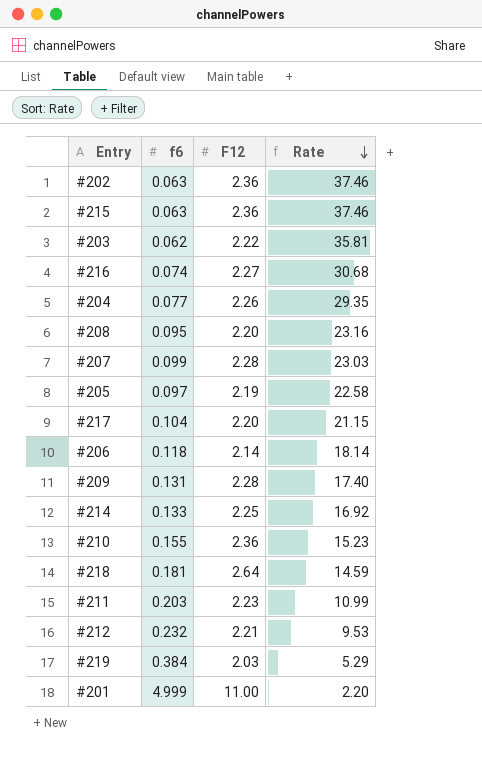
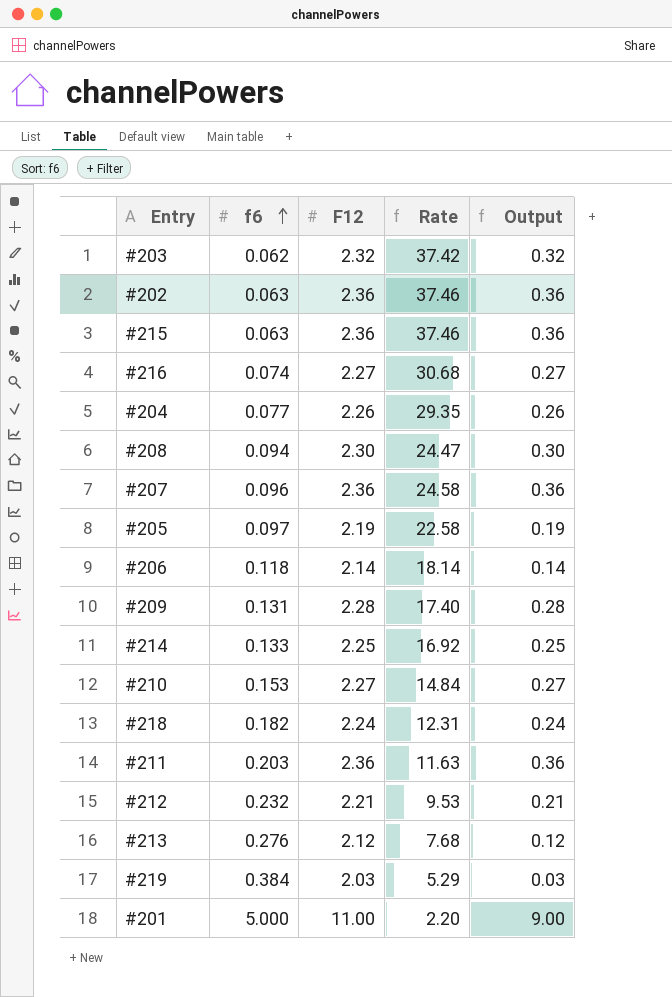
row order: Rate descending -> f6 ascending
column Output | formula: none -> [F12] - 2
row #217: 0.104 | 2.20 | 21.15 -> none
#203 | F12: 2.22 -> 2.32
#203 | Rate: 35.81 -> 37.42
#208 | f6: 0.095 -> 0.094
#208 | F12: 2.20 -> 2.30
#208 | Rate: 23.16 -> 24.47
#207 | f6: 0.099 -> 0.096
#207 | F12: 2.28 -> 2.36
#207 | Rate: 23.03 -> 24.58
#210 | f6: 0.155 -> 0.153
#210 | F12: 2.36 -> 2.27
#210 | Rate: 15.23 -> 14.84
#218 | f6: 0.181 -> 0.182
#218 | F12: 2.64 -> 2.24
#218 | Rate: 14.59 -> 12.31
#211 | F12: 2.23 -> 2.36
#211 | Rate: 10.99 -> 11.63
row #213: none -> 0.276 | 2.12 | 7.68 | 0.12
#201 | f6: 4.999 -> 5.000

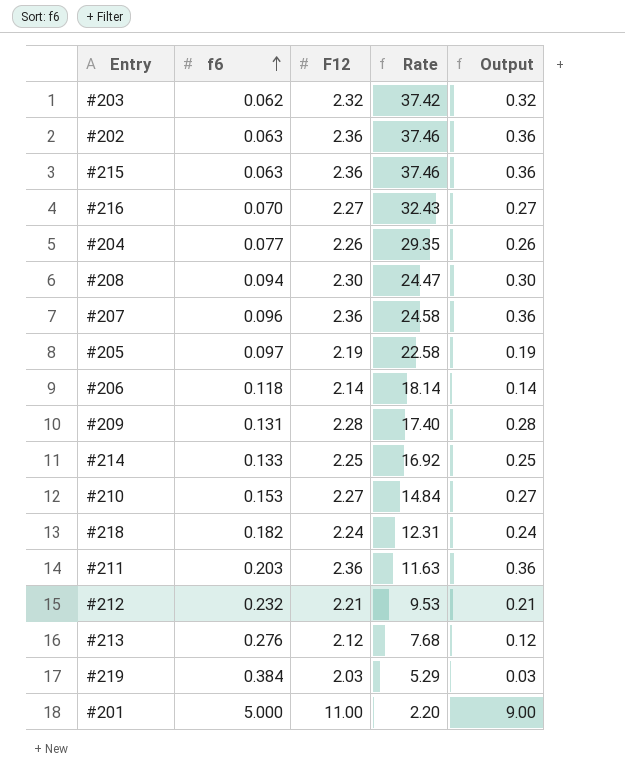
#216 | f6: 0.074 -> 0.070
#216 | Rate: 30.68 -> 32.43

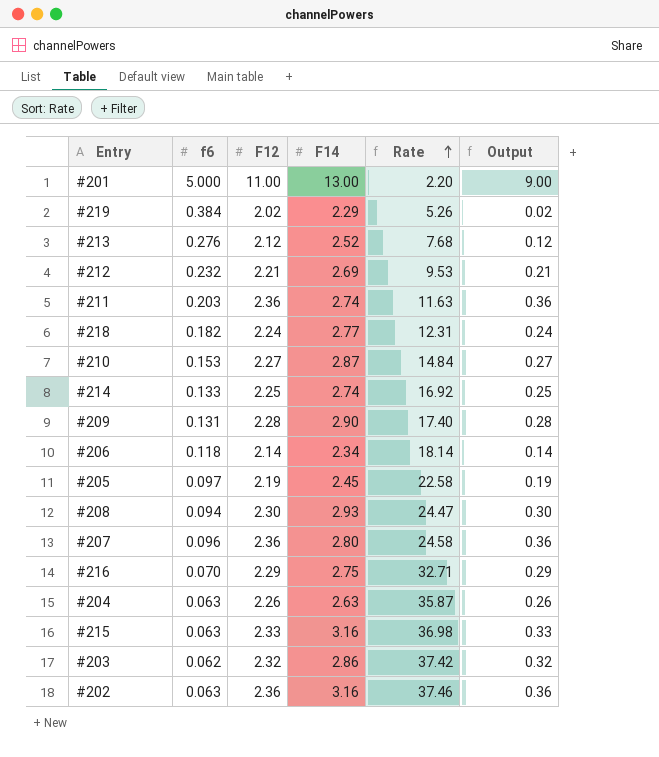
row order: f6 ascending -> Rate ascending
column F14 | position: none -> 4
#219 | F12: 2.03 -> 2.02
#219 | Rate: 5.29 -> 5.26
#219 | Output: 0.03 -> 0.02
#216 | F12: 2.27 -> 2.29
#216 | Rate: 32.43 -> 32.71
#216 | Output: 0.27 -> 0.29
#204 | f6: 0.077 -> 0.063
#204 | Rate: 29.35 -> 35.87
#215 | F12: 2.36 -> 2.33
#215 | Rate: 37.46 -> 36.98
#215 | Output: 0.36 -> 0.33

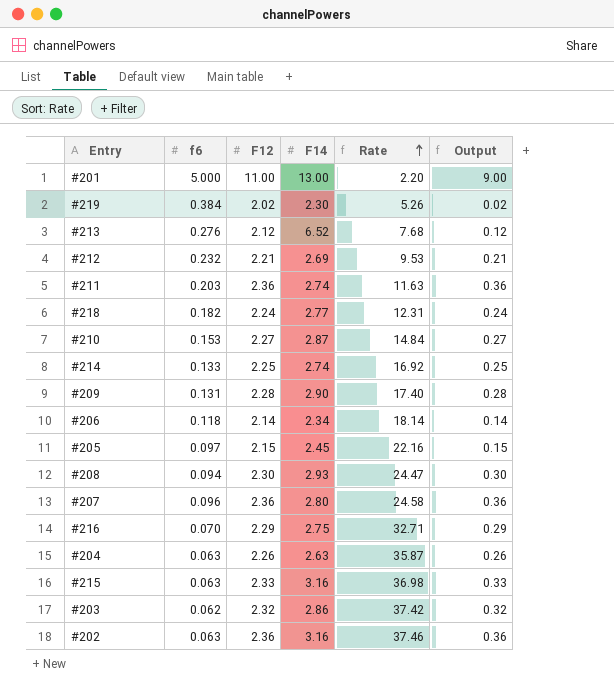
#219 | F14: 2.29 -> 2.30
#213 | F14: 2.52 -> 6.52
#205 | F12: 2.19 -> 2.15
#205 | Rate: 22.58 -> 22.16
#205 | Output: 0.19 -> 0.15

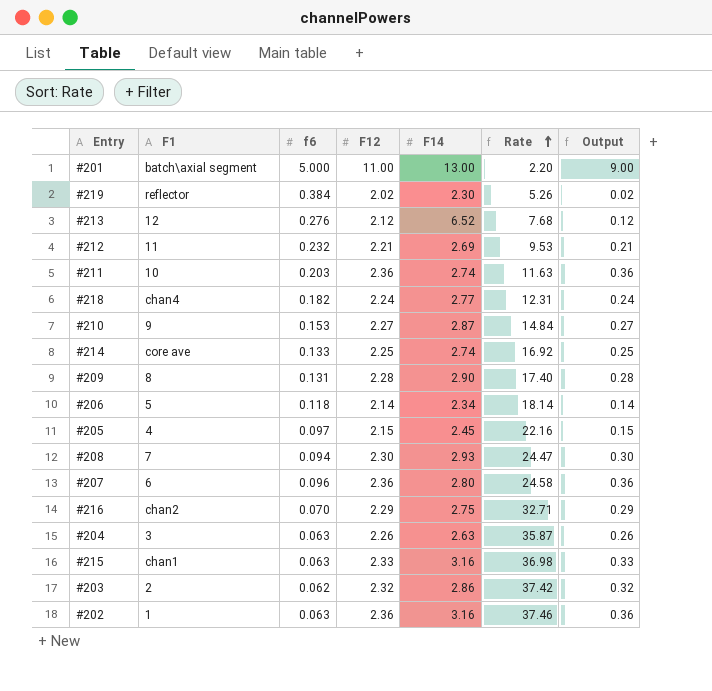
column F1 | position: none -> 2

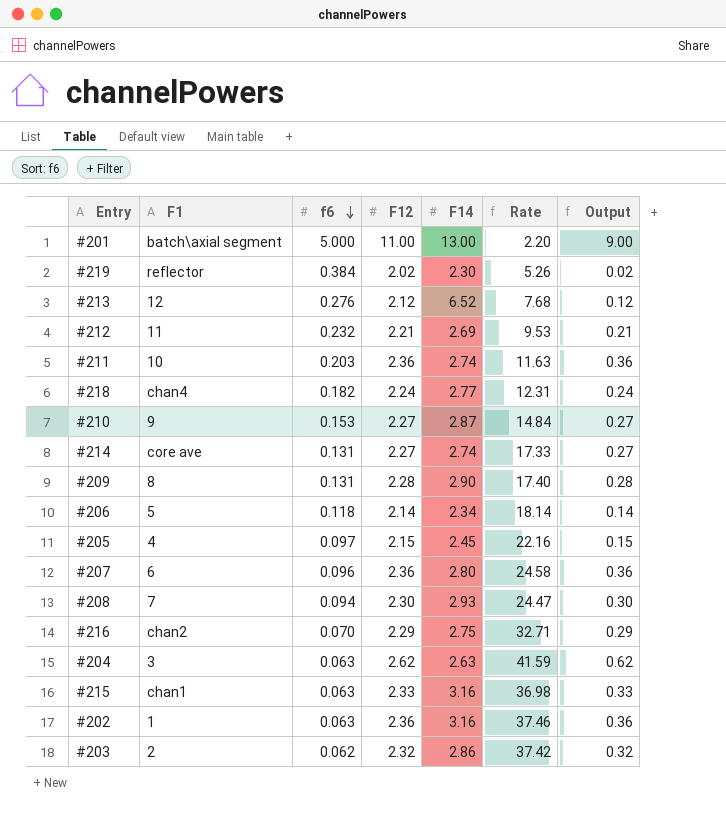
row order: Rate ascending -> f6 descending
#214 | f6: 0.133 -> 0.131
#214 | F12: 2.25 -> 2.27
#214 | Rate: 16.92 -> 17.33
#214 | Output: 0.25 -> 0.27
#204 | F12: 2.26 -> 2.62
#204 | Rate: 35.87 -> 41.59
#204 | Output: 0.26 -> 0.62

